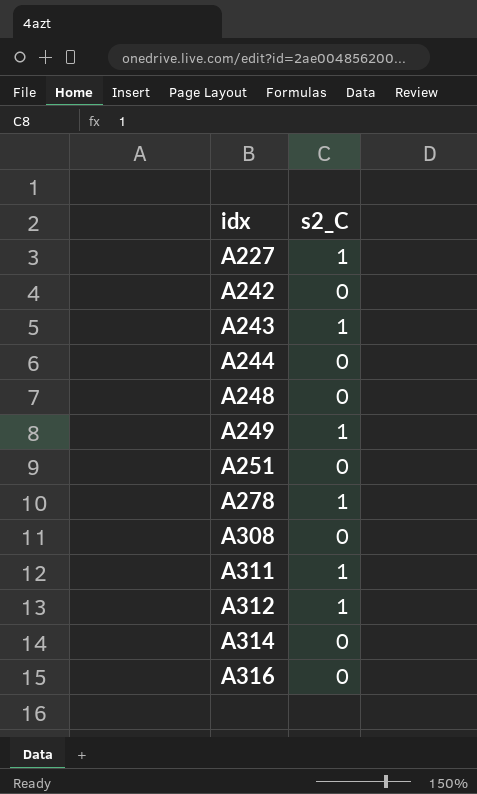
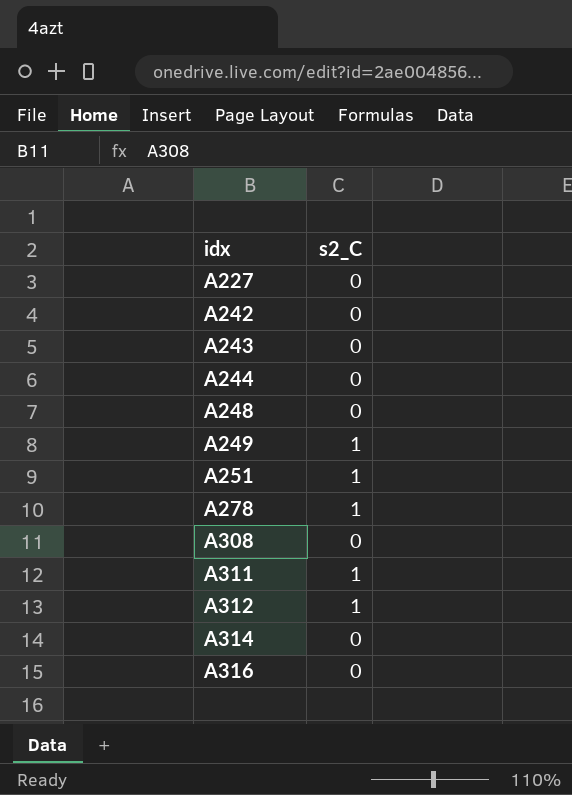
A227 | s2_C: 1 -> 0
A243 | s2_C: 1 -> 0
A251 | s2_C: 0 -> 1

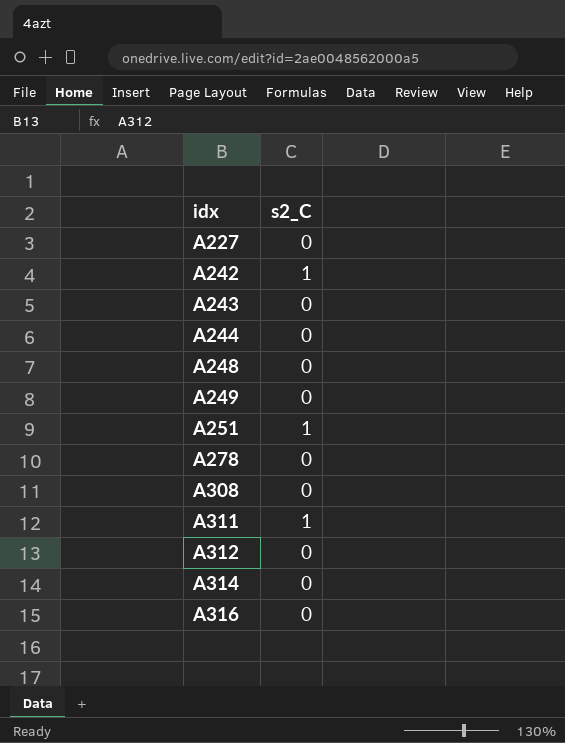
A242 | s2_C: 0 -> 1
A249 | s2_C: 1 -> 0
A278 | s2_C: 1 -> 0
A312 | s2_C: 1 -> 0

